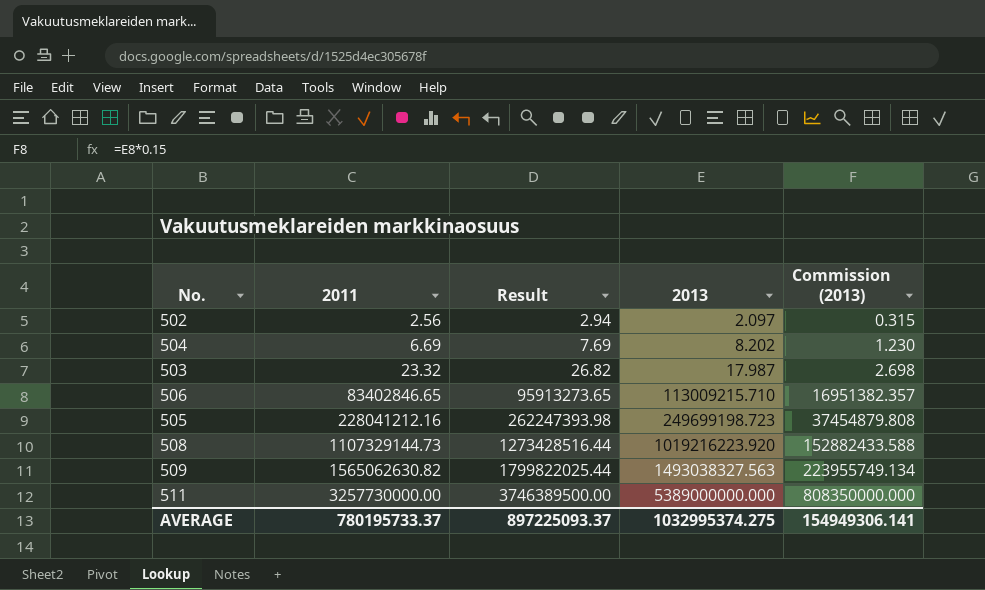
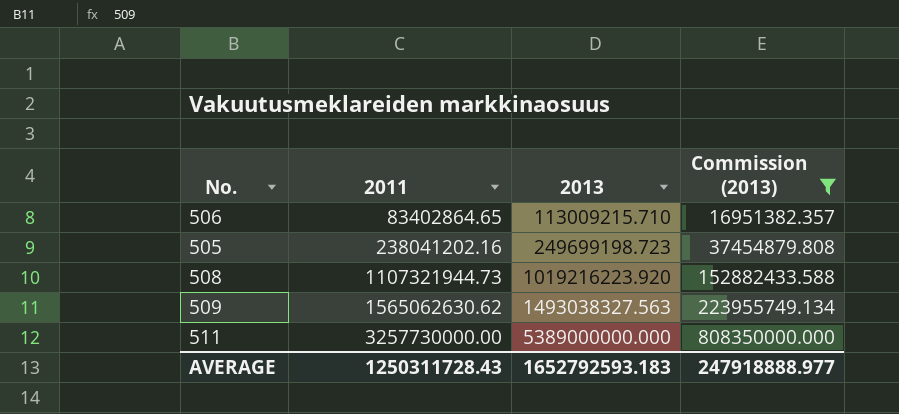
filter: none -> Commission (2013) >= 16951382.357
column Result | formula: [2011] * 1.15 -> none
506 | 2011: 83402846.65 -> 83402864.65
505 | 2011: 228041212.16 -> 238041202.16
508 | 2011: 1107329144.73 -> 1107321944.73
509 | 2011: 1565062630.82 -> 1565062630.62
AVERAGE | 2011: 780195733.37 -> 1250311728.43
AVERAGE | 2013: 1032995374.275 -> 1652792593.183
AVERAGE | Commission (2013): 154949306.141 -> 247918888.977

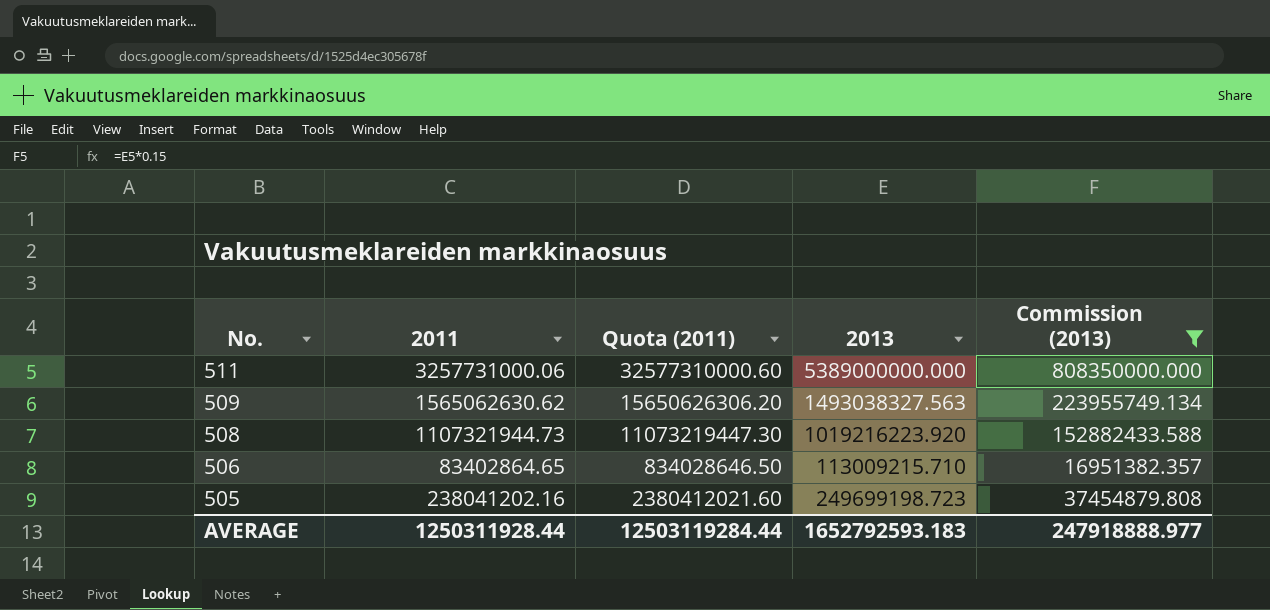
row order: 2011 ascending -> No. descending
column Quota (2011) | formula: none -> [2011] * 10
511 | 2011: 3257730000.00 -> 3257731000.06
AVERAGE | 2011: 1250311728.43 -> 1250311928.44

